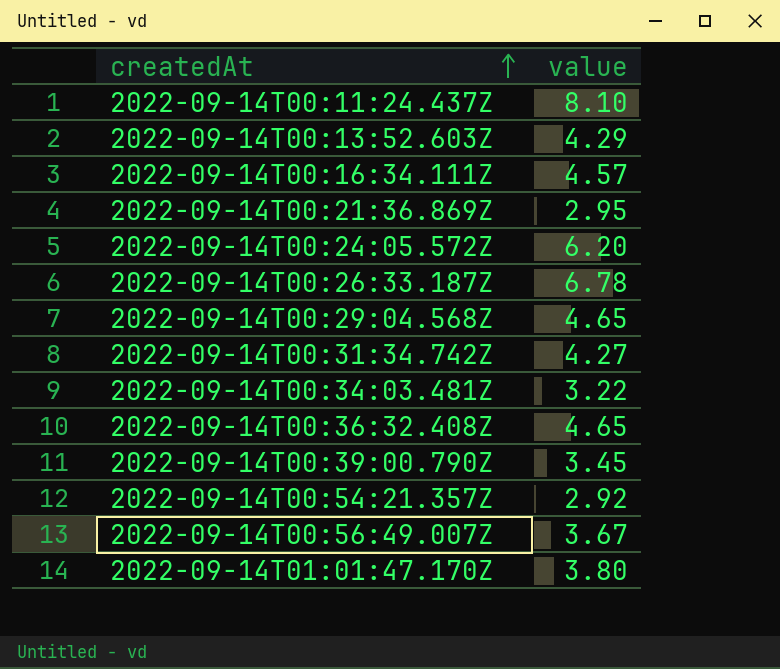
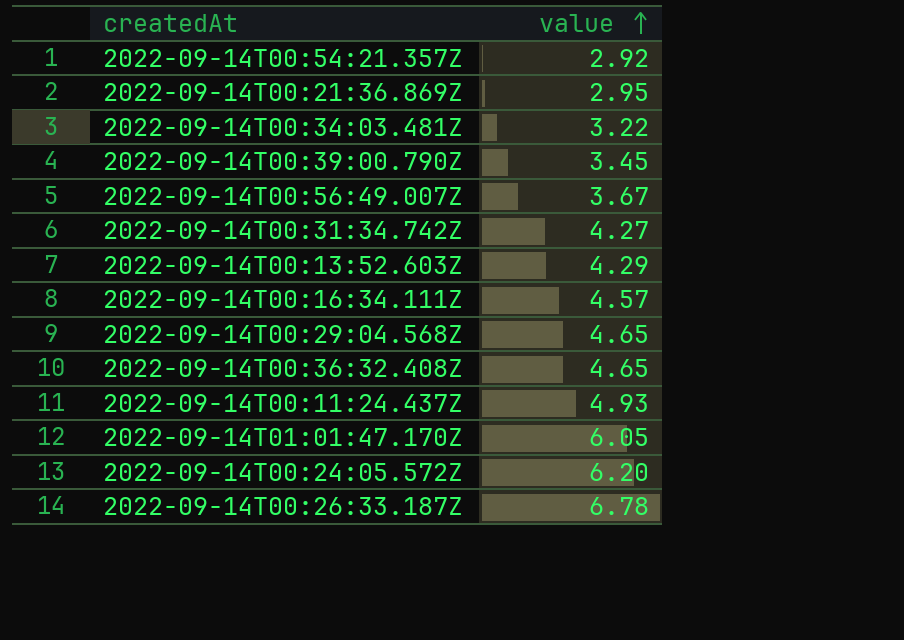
row order: createdAt ascending -> value ascending
2022-09-14T00:11:24.437Z | value: 8.10 -> 4.93
2022-09-14T01:01:47.170Z | value: 3.80 -> 6.05

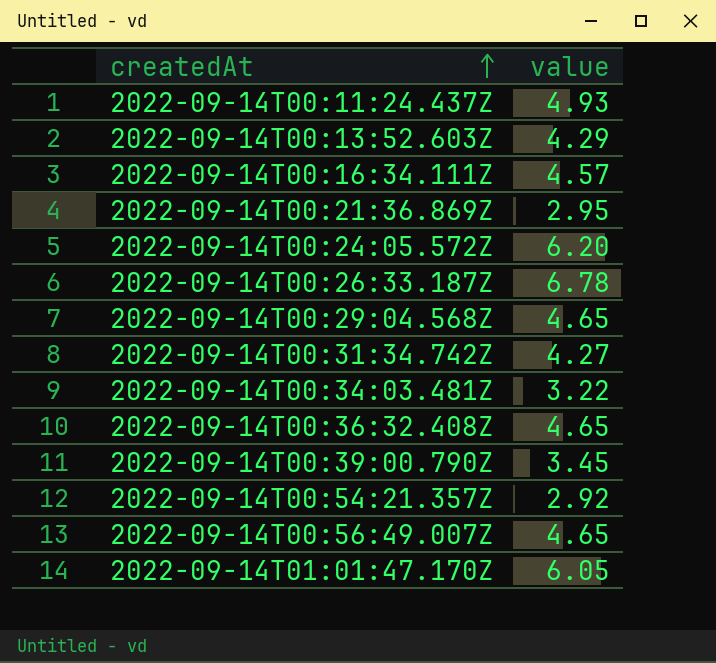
row order: value ascending -> createdAt ascending
2022-09-14T00:56:49.007Z | value: 3.67 -> 4.65

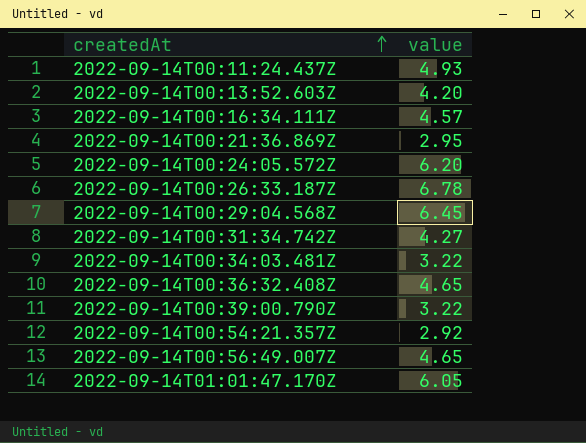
2022-09-14T00:13:52.603Z | value: 4.29 -> 4.20
2022-09-14T00:29:04.568Z | value: 4.65 -> 6.45
2022-09-14T00:39:00.790Z | value: 3.45 -> 3.22

